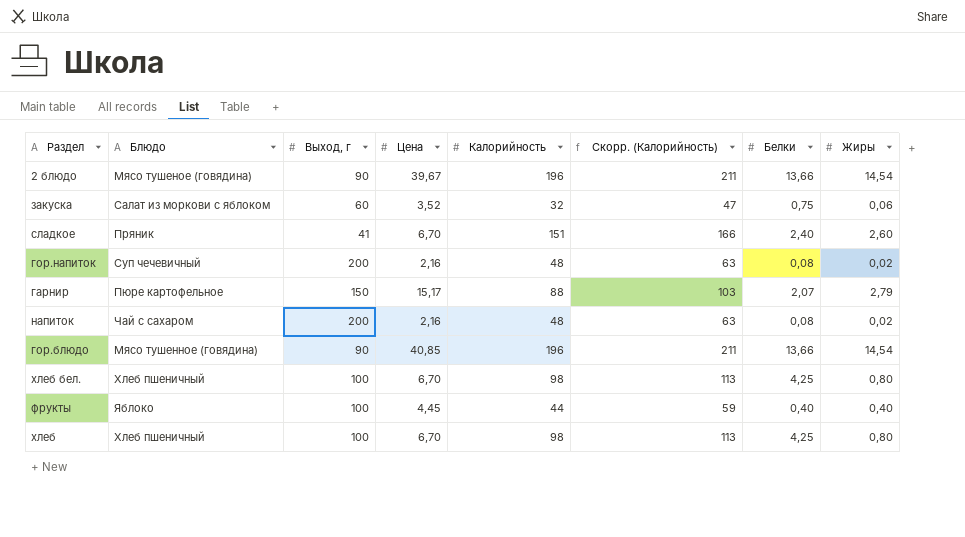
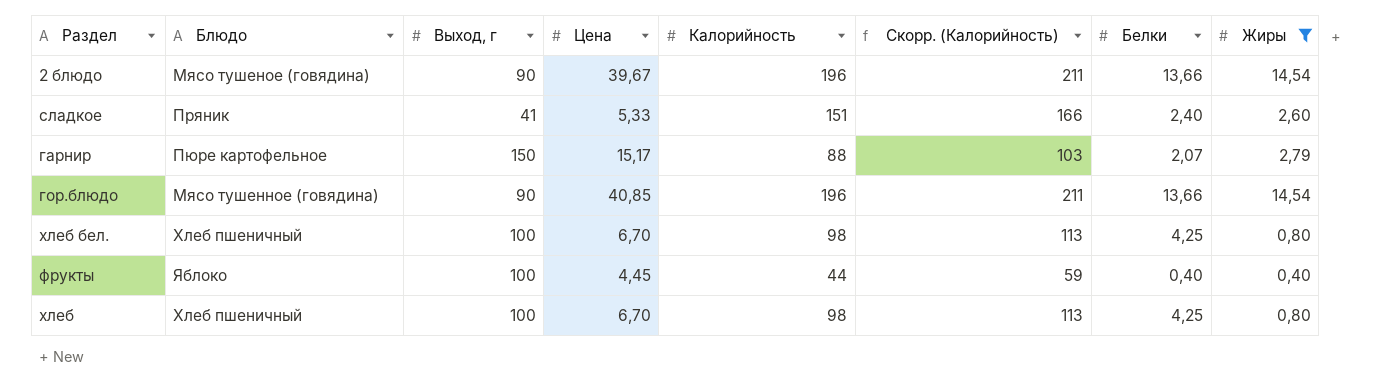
filter: none -> Жиры >= 0,40
сладкое | Цена: 6,70 -> 5,33

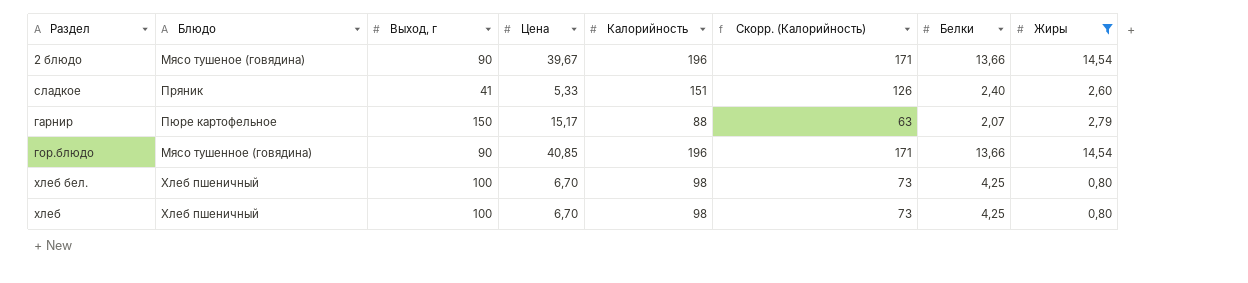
column Скорр. (Калорийность) | formula: [Калорийность] + 15 -> [Калорийность] - 25
row фрукты: Яблоко | 100 | 4,45 | 44 | 59 | 0,40 | 0,40 -> none

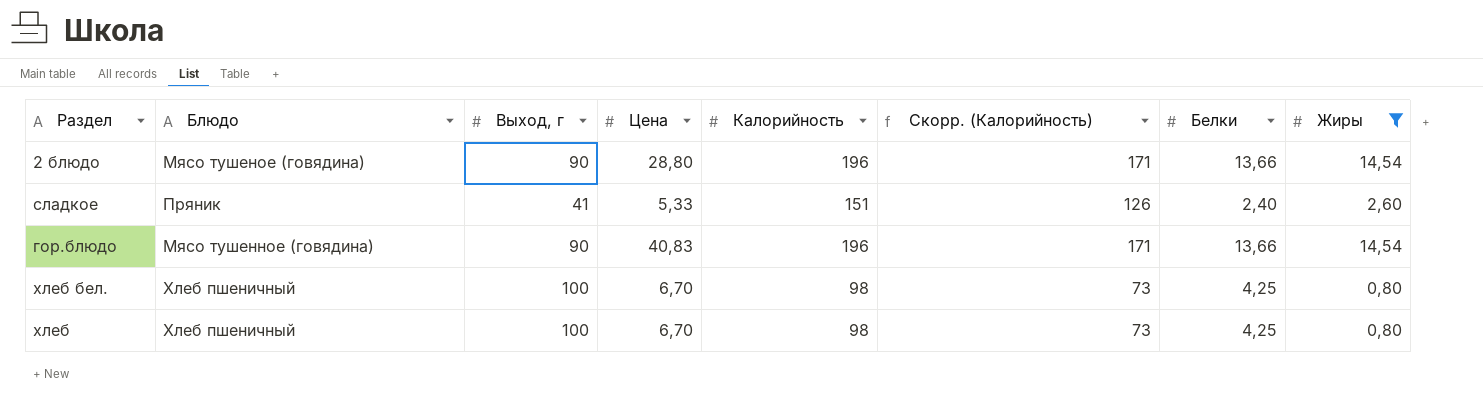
row гарнир: Пюре картофельное | 150 | 15,17 | 88 | 63 | 2,07 | 2,79 -> none
2 блюдо | Цена: 39,67 -> 28,80
гор.блюдо | Цена: 40,85 -> 40,83

